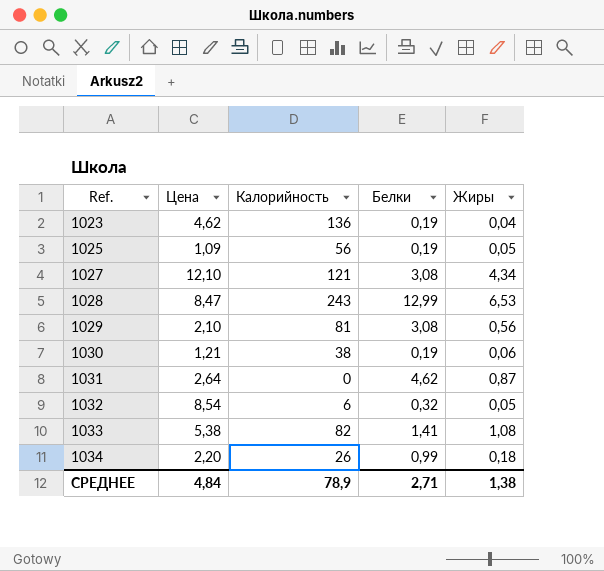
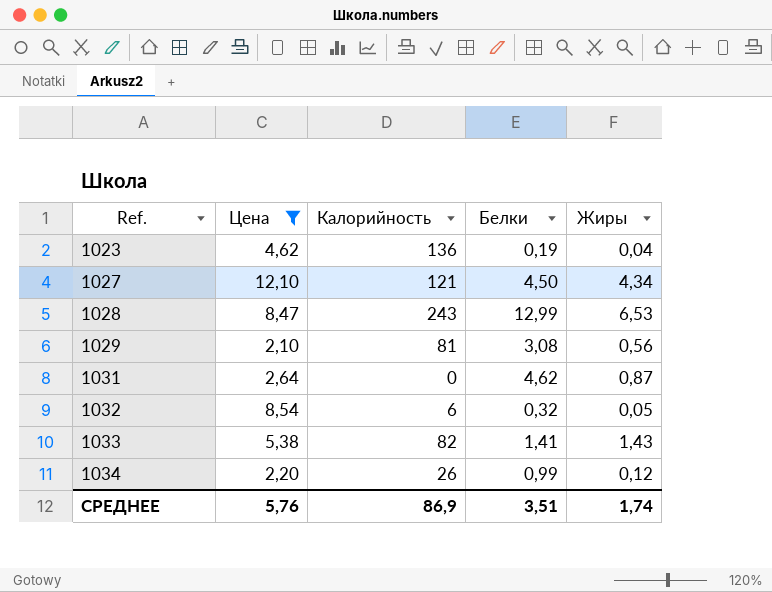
filter: none -> Цена >= 2,10
1027 | Белки: 3,08 -> 4,50
1033 | Жиры: 1,08 -> 1,43
1034 | Жиры: 0,18 -> 0,12
СРЕДНЕЕ | Цена: 4,84 -> 5,76
СРЕДНЕЕ | Калорийность: 78,9 -> 86,9
СРЕДНЕЕ | Белки: 2,71 -> 3,51
СРЕДНЕЕ | Жиры: 1,38 -> 1,74

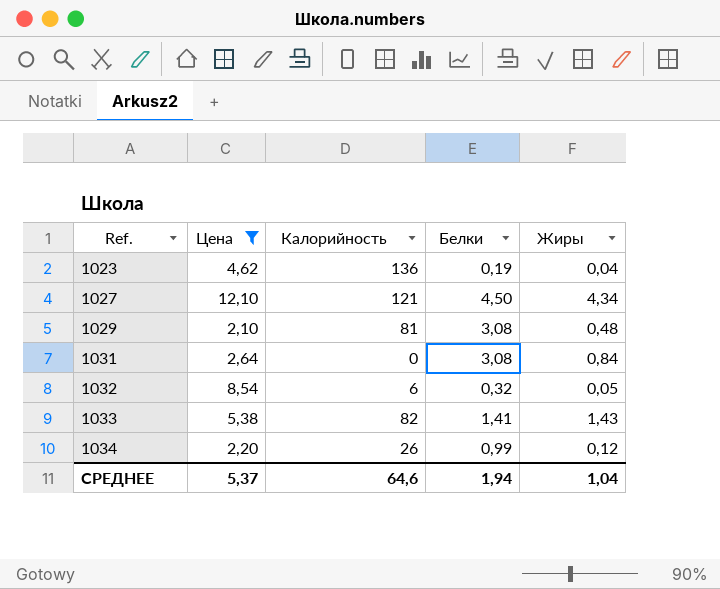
row 1028: 8,47 | 243 | 12,99 | 6,53 -> none
1029 | Жиры: 0,56 -> 0,48
1031 | Белки: 4,62 -> 3,08
1031 | Жиры: 0,87 -> 0,84
СРЕДНЕЕ | Цена: 5,76 -> 5,37
СРЕДНЕЕ | Калорийность: 86,9 -> 64,6
СРЕДНЕЕ | Белки: 3,51 -> 1,94
СРЕДНЕЕ | Жиры: 1,74 -> 1,04

